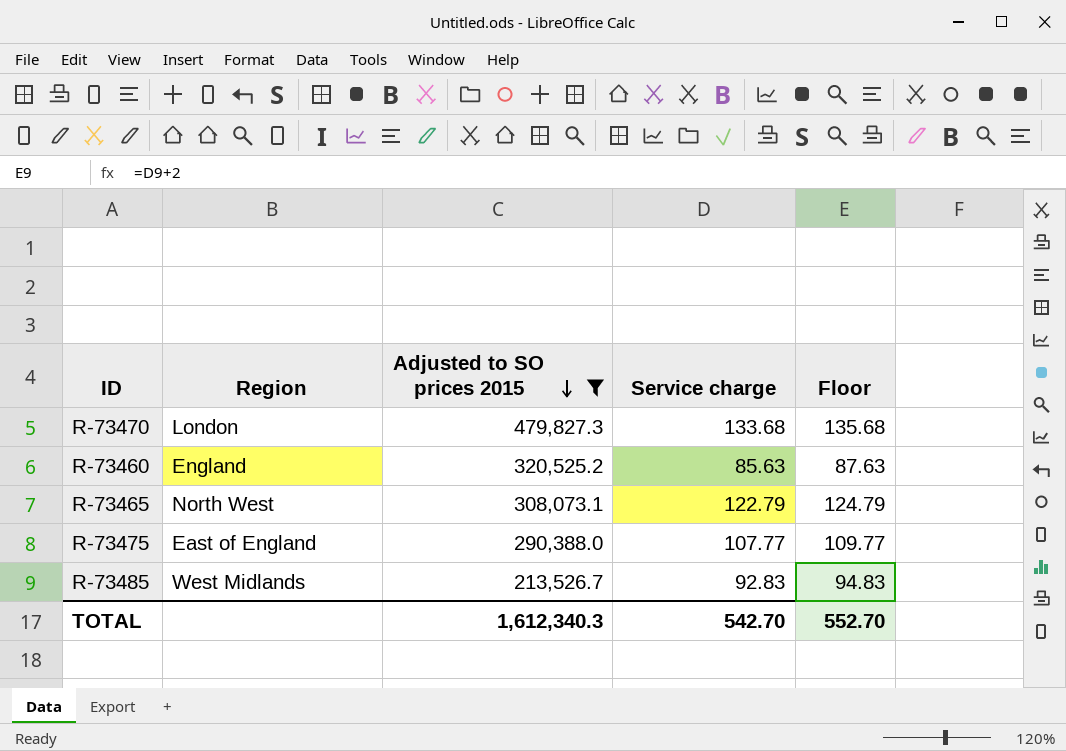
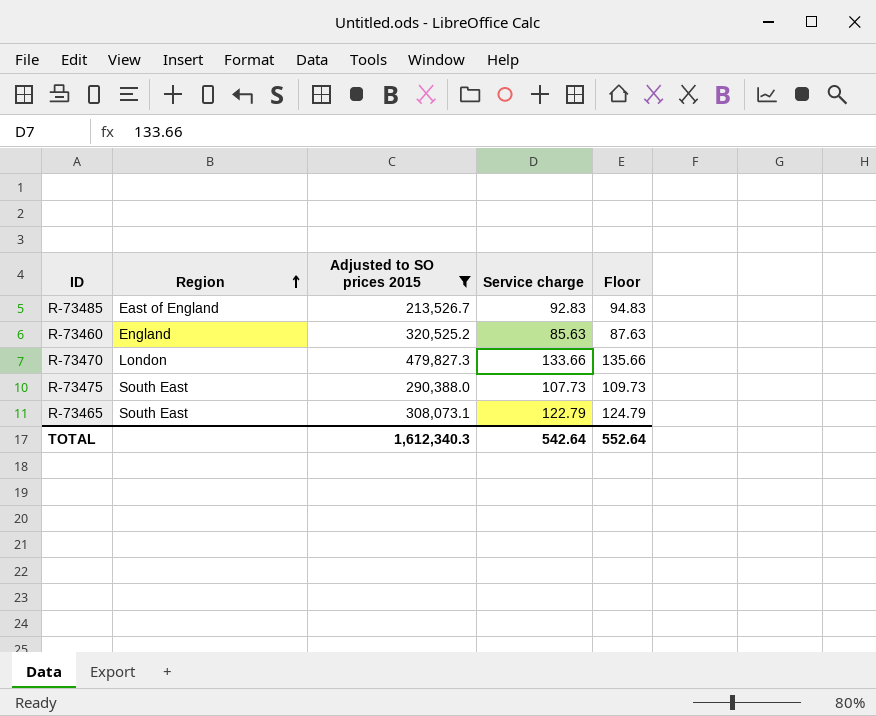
row order: Adjusted to SO prices 2015 descending -> Region ascending
R-73485 | Region: West Midlands -> East of England
R-73470 | Service charge: 133.68 -> 133.66
R-73470 | Floor: 135.68 -> 135.66
R-73475 | Region: East of England -> South East
R-73475 | Service charge: 107.77 -> 107.73
R-73475 | Floor: 109.77 -> 109.73
R-73465 | Region: North West -> South East
TOTAL | Service charge: 542.70 -> 542.64
TOTAL | Floor: 552.70 -> 552.64

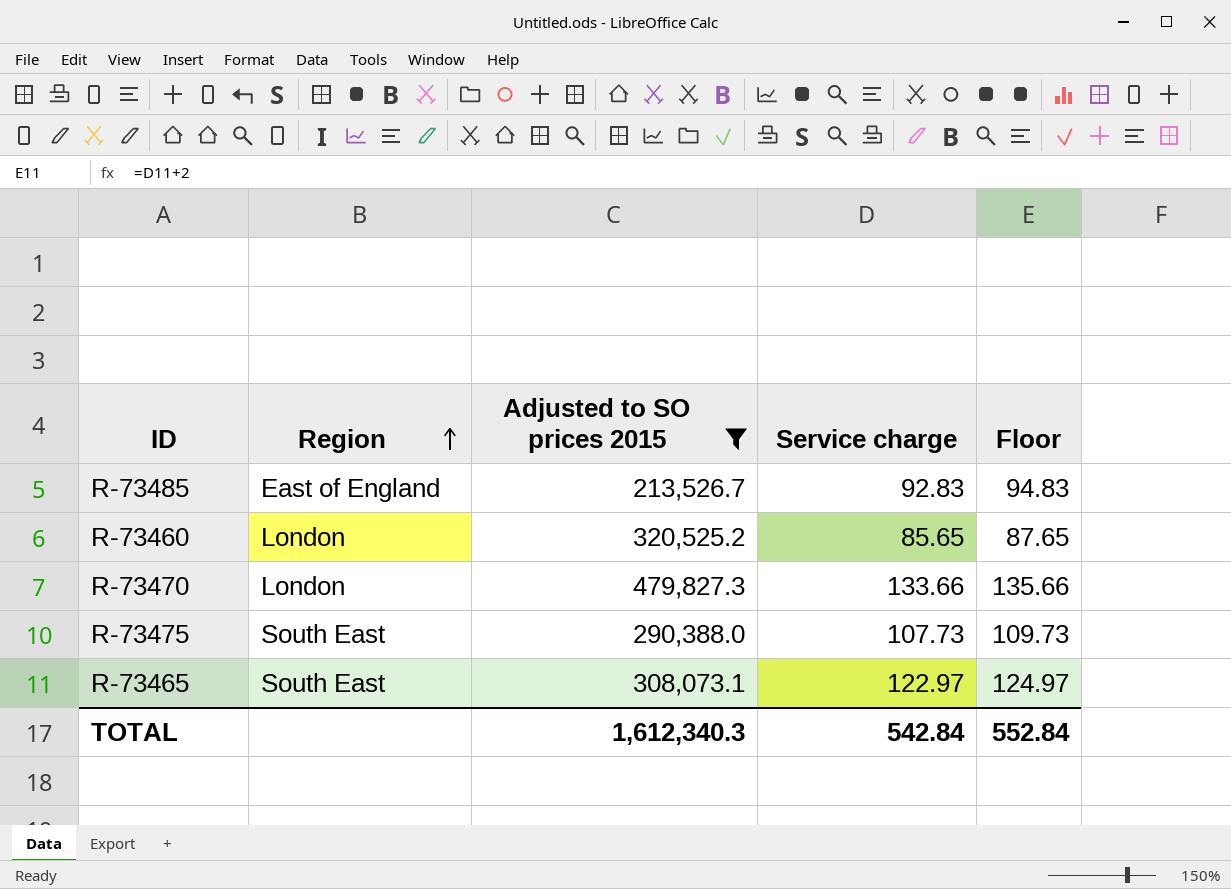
R-73460 | Region: England -> London
R-73460 | Service charge: 85.63 -> 85.65
R-73460 | Floor: 87.63 -> 87.65
R-73465 | Service charge: 122.79 -> 122.97
R-73465 | Floor: 124.79 -> 124.97
TOTAL | Service charge: 542.64 -> 542.84
TOTAL | Floor: 552.64 -> 552.84

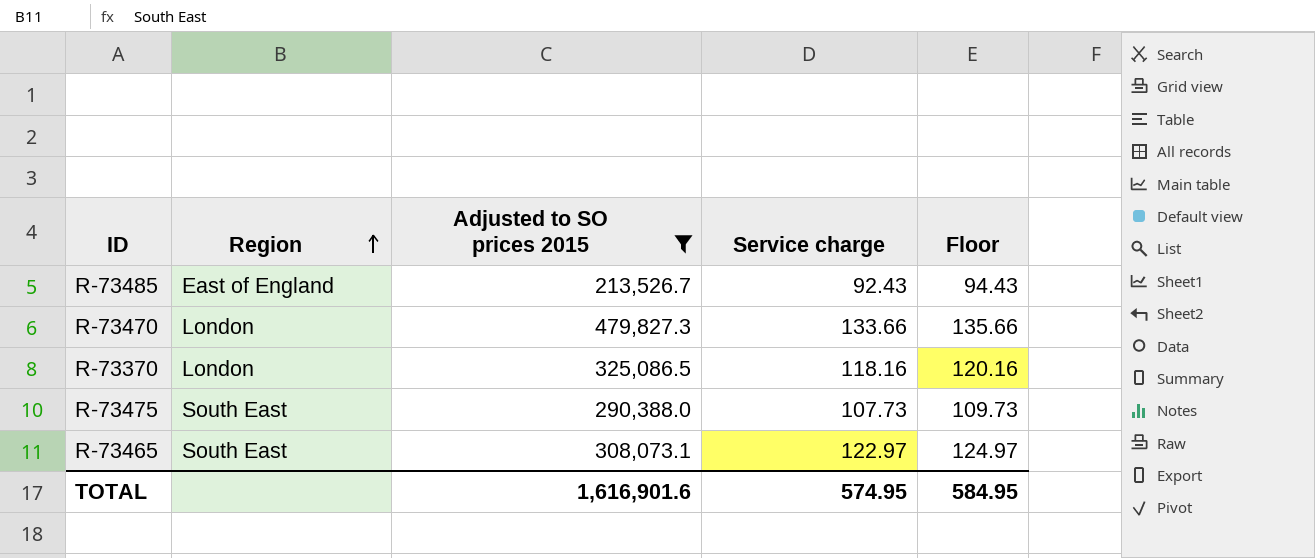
row R-73460: London | 320,525.2 | 85.65 | 87.65 -> none
R-73485 | Service charge: 92.83 -> 92.43
R-73485 | Floor: 94.83 -> 94.43
row R-73370: none -> London | 325,086.5 | 118.16 | 120.16
TOTAL | Adjusted to SO prices 2015: 1,612,340.3 -> 1,616,901.6
TOTAL | Service charge: 542.84 -> 574.95
TOTAL | Floor: 552.84 -> 584.95

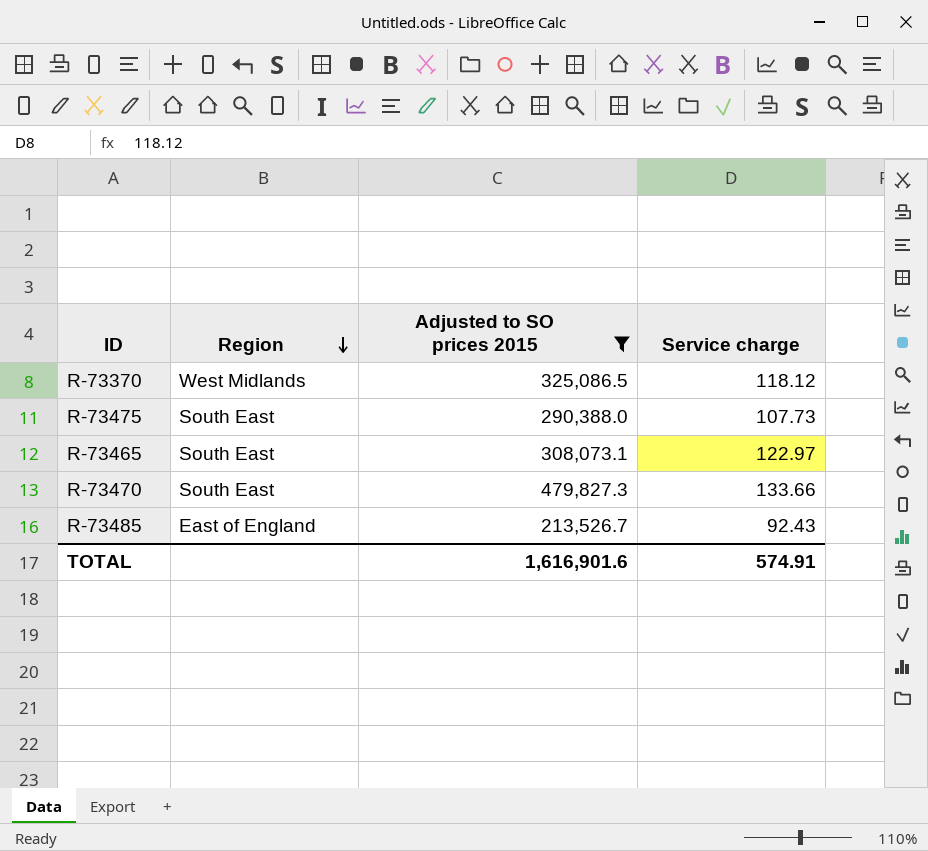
row order: Region ascending -> Region descending
column Floor | formula: [Service charge] + 2 -> none
R-73370 | Region: London -> West Midlands
R-73370 | Service charge: 118.16 -> 118.12
R-73470 | Region: London -> South East
TOTAL | Service charge: 574.95 -> 574.91

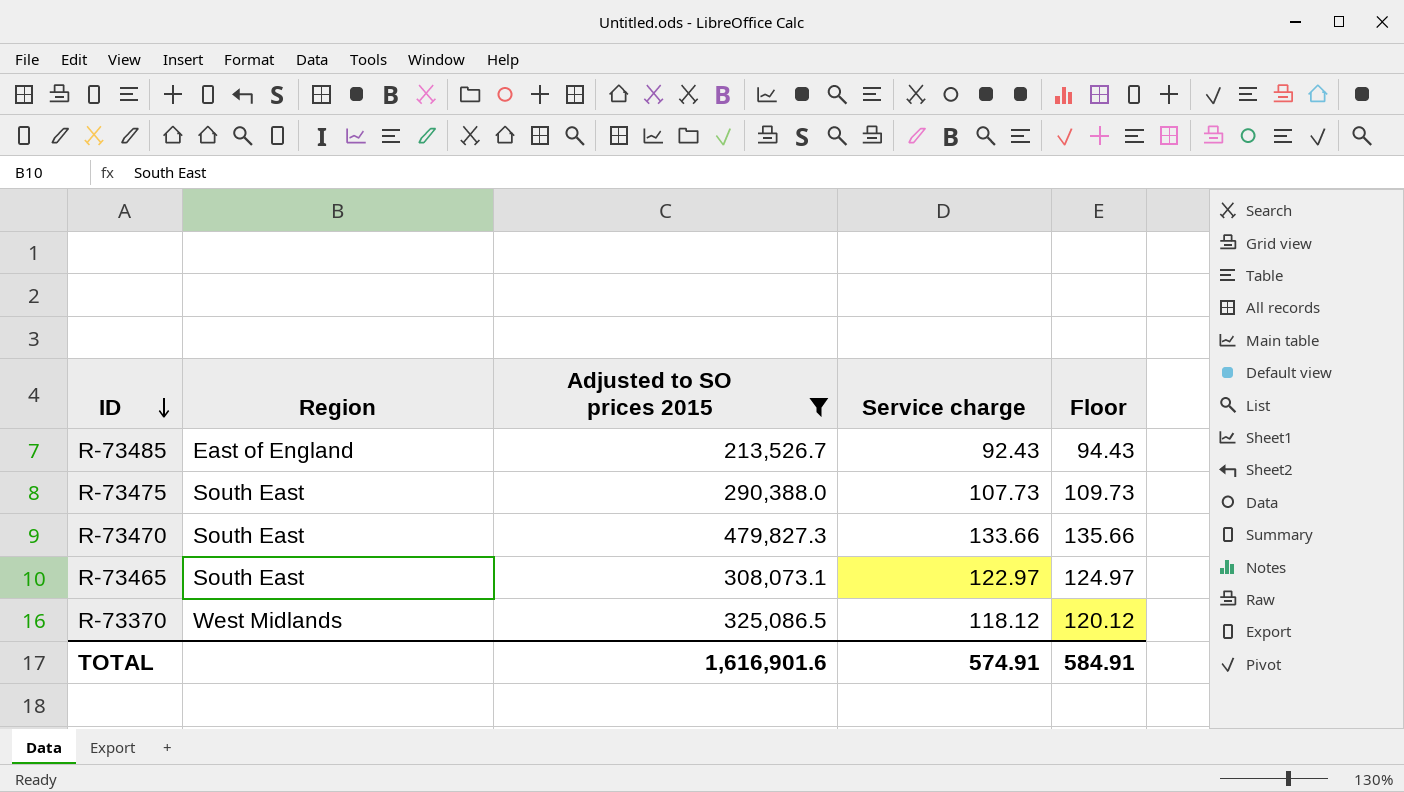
row order: Region descending -> ID descending
column Floor | formula: none -> [Service charge] + 2

